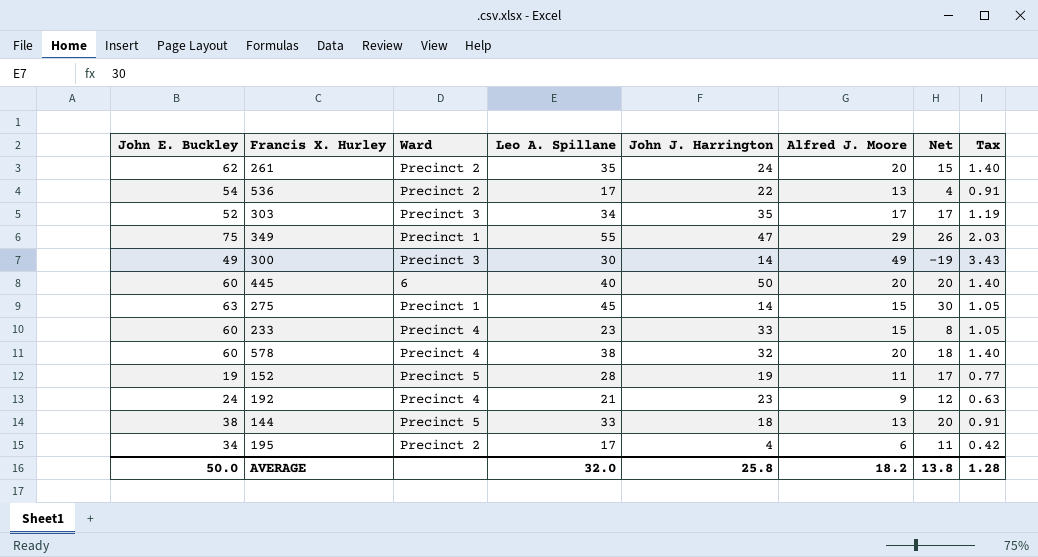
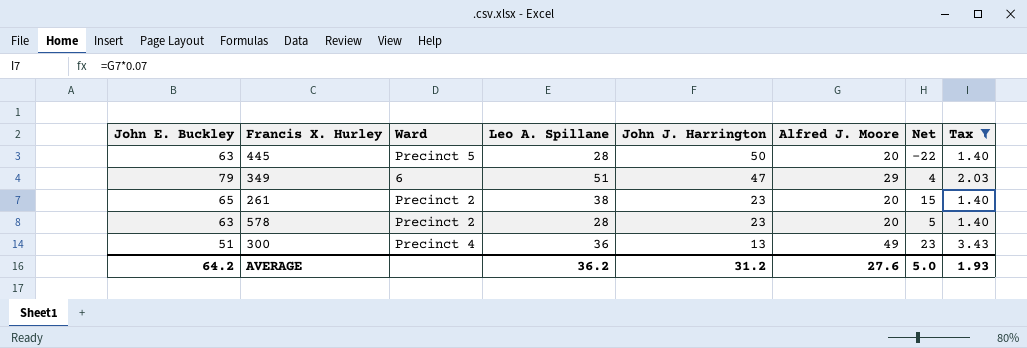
filter: none -> Tax >= 1.40
row order: none -> John J. Harrington descending
column Net | formula: [Leo A. Spillane] - [Alfred J. Moore] -> [Leo A. Spillane] - [John J. Harrington]
445 | John E. Buckley: 60 -> 63
445 | Ward: 6 -> Precinct 5
445 | Leo A. Spillane: 40 -> 28
349 | John E. Buckley: 75 -> 79
349 | Ward: Precinct 1 -> 6
349 | Leo A. Spillane: 55 -> 51
261 | John E. Buckley: 62 -> 65
261 | Leo A. Spillane: 35 -> 38
261 | John J. Harrington: 24 -> 23
578 | John E. Buckley: 60 -> 63
578 | Ward: Precinct 4 -> Precinct 2
578 | Leo A. Spillane: 38 -> 28
578 | John J. Harrington: 32 -> 23
300 | John E. Buckley: 49 -> 51
300 | Ward: Precinct 3 -> Precinct 4
300 | Leo A. Spillane: 30 -> 36
300 | John J. Harrington: 14 -> 13
AVERAGE | John E. Buckley: 50.0 -> 64.2
AVERAGE | Leo A. Spillane: 32.0 -> 36.2
AVERAGE | John J. Harrington: 25.8 -> 31.2
AVERAGE | Alfred J. Moore: 18.2 -> 27.6
AVERAGE | Net: 13.8 -> 5.0
AVERAGE | Tax: 1.28 -> 1.93

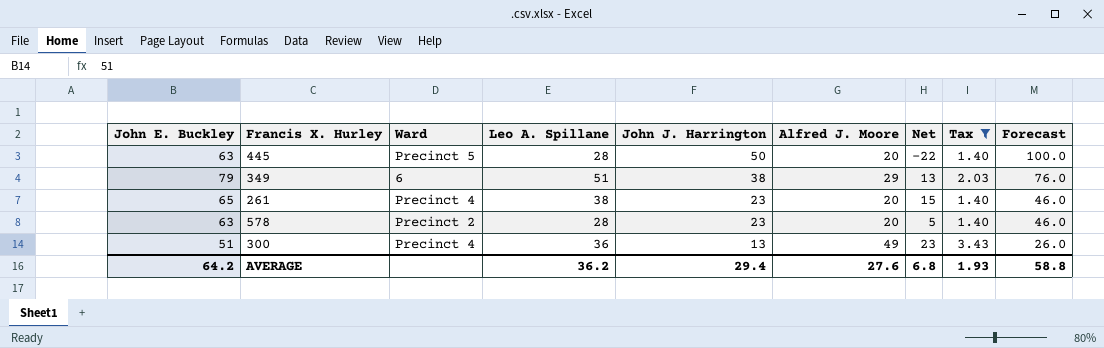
column Forecast | formula: none -> [John J. Harrington] * 2
349 | John J. Harrington: 47 -> 38
349 | Net: 4 -> 13
261 | Ward: Precinct 2 -> Precinct 4
AVERAGE | John J. Harrington: 31.2 -> 29.4
AVERAGE | Net: 5.0 -> 6.8

